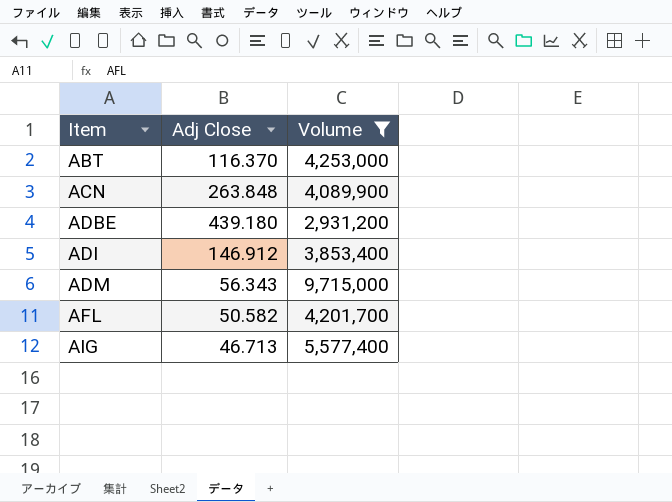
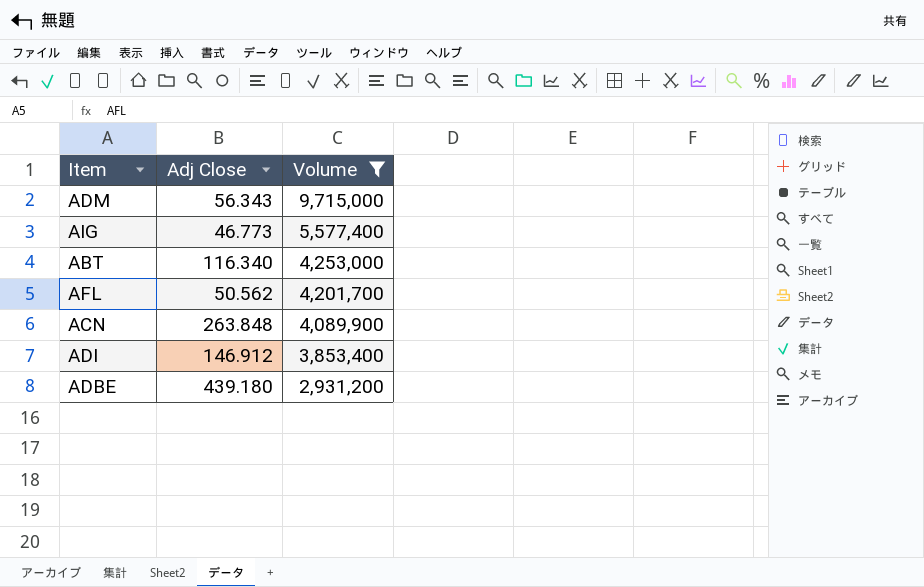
row order: Item ascending -> Volume descending
AIG | Adj Close: 46.713 -> 46.773
ABT | Adj Close: 116.370 -> 116.340
AFL | Adj Close: 50.582 -> 50.562

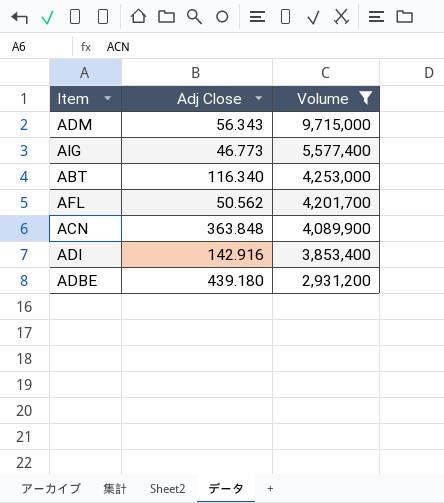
ACN | Adj Close: 263.848 -> 363.848
ADI | Adj Close: 146.912 -> 142.916

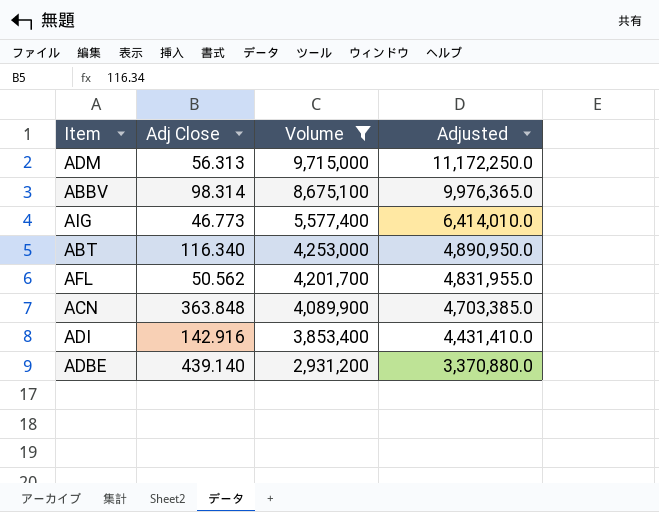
column Adjusted | formula: none -> [Volume] * 1.15
ADM | Adj Close: 56.343 -> 56.313
row ABBV: none -> 98.314 | 8,675,100 | 9,976,365.0
ADBE | Adj Close: 439.180 -> 439.140

